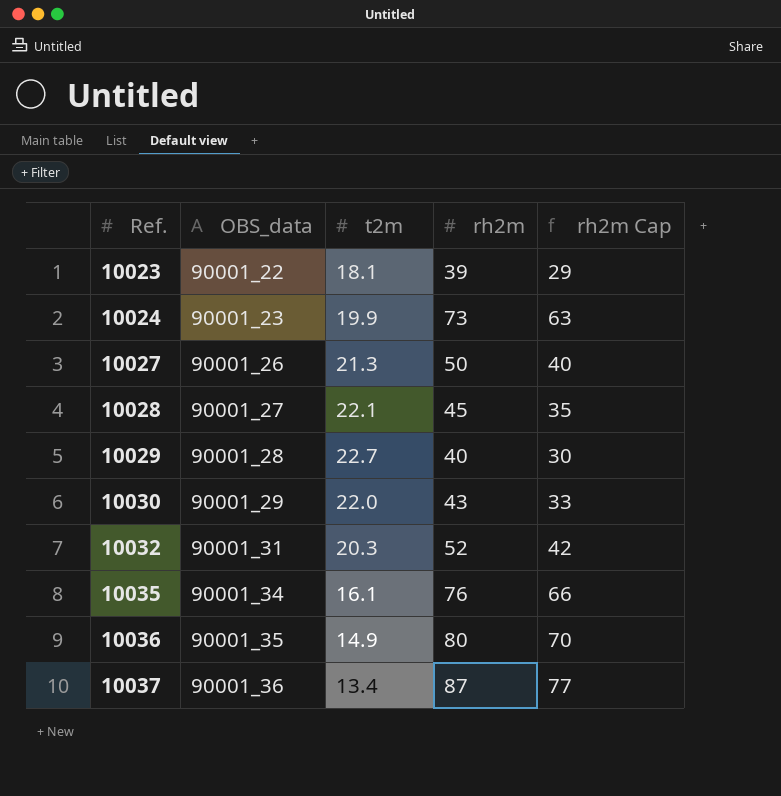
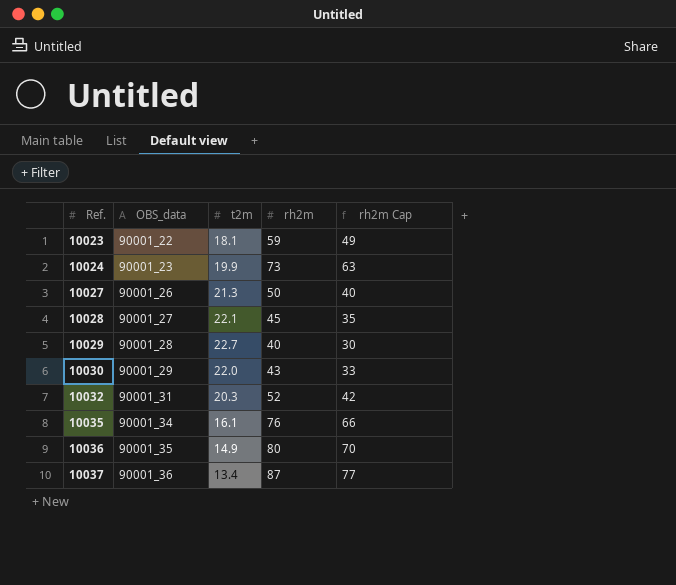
10023 | rh2m: 39 -> 59
10023 | rh2m Cap: 29 -> 49

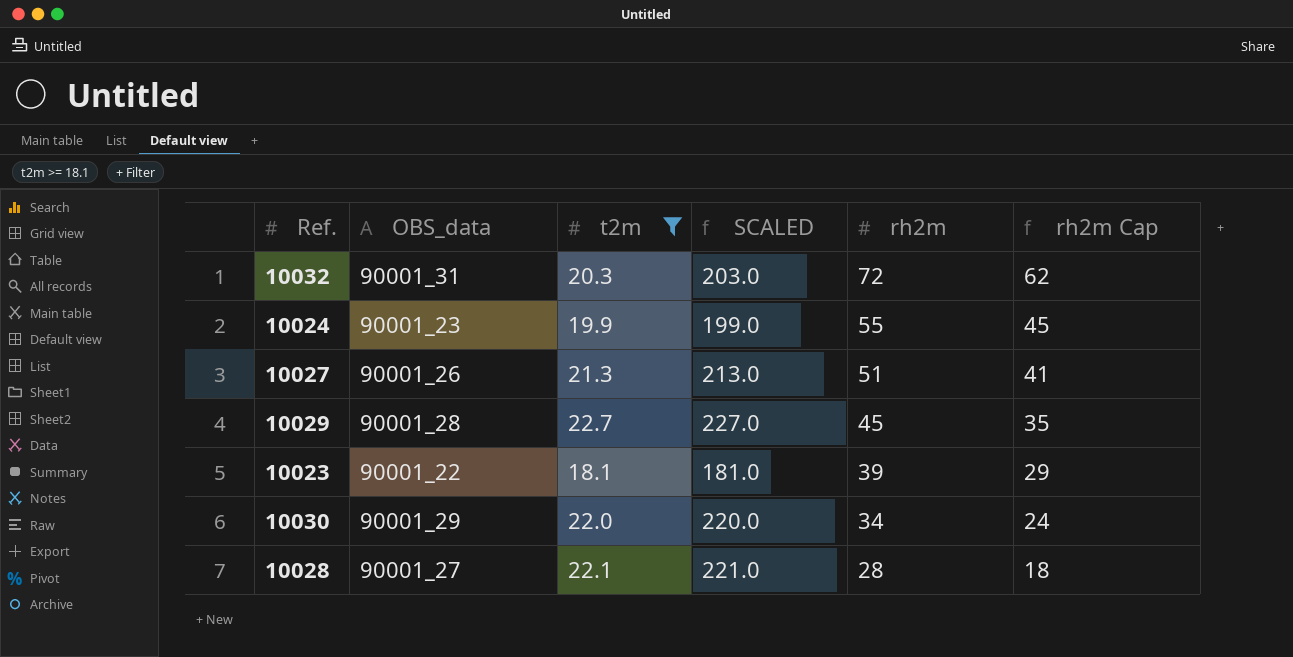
filter: none -> t2m >= 18.1
row order: Ref. ascending -> rh2m descending
column SCALED | formula: none -> [t2m] * 10
10032 | rh2m: 52 -> 72
10032 | rh2m Cap: 42 -> 62
10024 | rh2m: 73 -> 55
10024 | rh2m Cap: 63 -> 45
10027 | rh2m: 50 -> 51
10027 | rh2m Cap: 40 -> 41
10029 | rh2m: 40 -> 45
10029 | rh2m Cap: 30 -> 35
10023 | rh2m: 59 -> 39
10023 | rh2m Cap: 49 -> 29
10030 | rh2m: 43 -> 34
10030 | rh2m Cap: 33 -> 24
10028 | rh2m: 45 -> 28
10028 | rh2m Cap: 35 -> 18

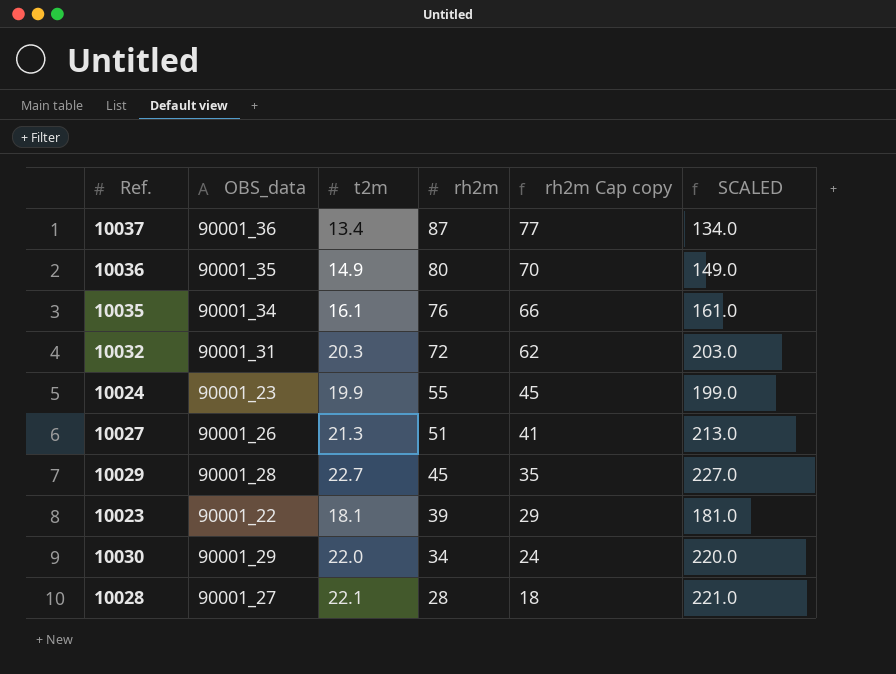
filter: t2m >= 18.1 -> none
column name: rh2m Cap -> rh2m Cap copy
column SCALED | position: 4 -> 6

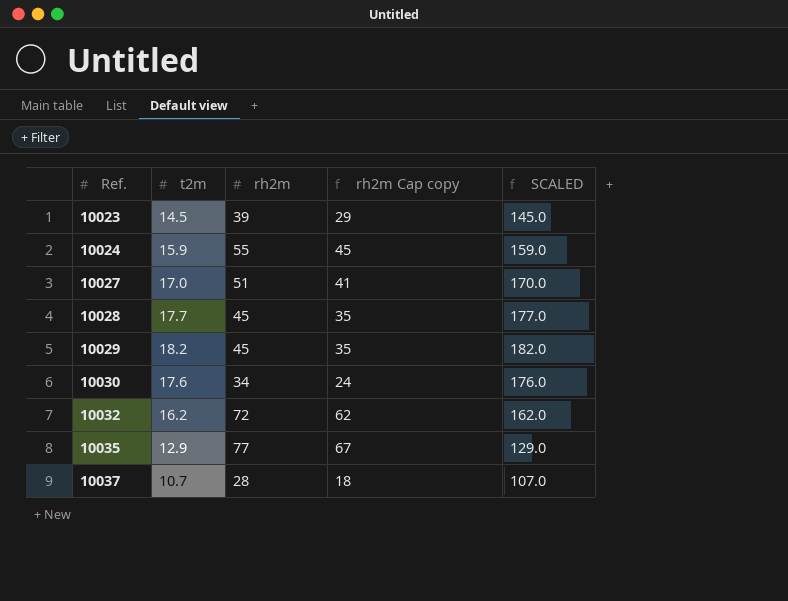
row order: rh2m descending -> Ref. ascending
column OBS_data | position: 2 -> none
row 10036: 90001_35 | 14.9 | 80 | 70 | 149.0 -> none
10023 | t2m: 18.1 -> 14.5
10023 | SCALED: 181.0 -> 145.0
10024 | t2m: 19.9 -> 15.9
10024 | SCALED: 199.0 -> 159.0
10027 | t2m: 21.3 -> 17.0
10027 | SCALED: 213.0 -> 170.0
10028 | t2m: 22.1 -> 17.7
10028 | rh2m: 28 -> 45
10028 | rh2m Cap copy: 18 -> 35
10028 | SCALED: 221.0 -> 177.0
10029 | t2m: 22.7 -> 18.2
10029 | SCALED: 227.0 -> 182.0
10030 | t2m: 22.0 -> 17.6
10030 | SCALED: 220.0 -> 176.0
10032 | t2m: 20.3 -> 16.2
10032 | SCALED: 203.0 -> 162.0
10035 | t2m: 16.1 -> 12.9
10035 | rh2m: 76 -> 77
10035 | rh2m Cap copy: 66 -> 67
10035 | SCALED: 161.0 -> 129.0
10037 | t2m: 13.4 -> 10.7
10037 | rh2m: 87 -> 28
10037 | rh2m Cap copy: 77 -> 18
10037 | SCALED: 134.0 -> 107.0

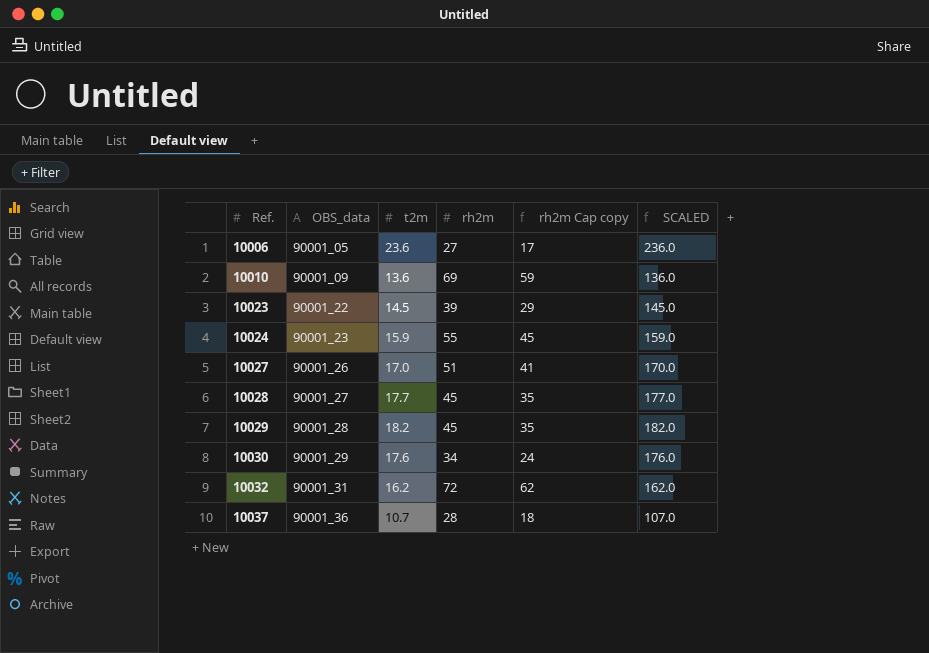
column OBS_data | position: none -> 2
row 10035: 12.9 | 77 | 67 | 129.0 -> none
row 10006: none -> 90001_05 | 23.6 | 27 | 17 | 236.0
row 10010: none -> 90001_09 | 13.6 | 69 | 59 | 136.0

